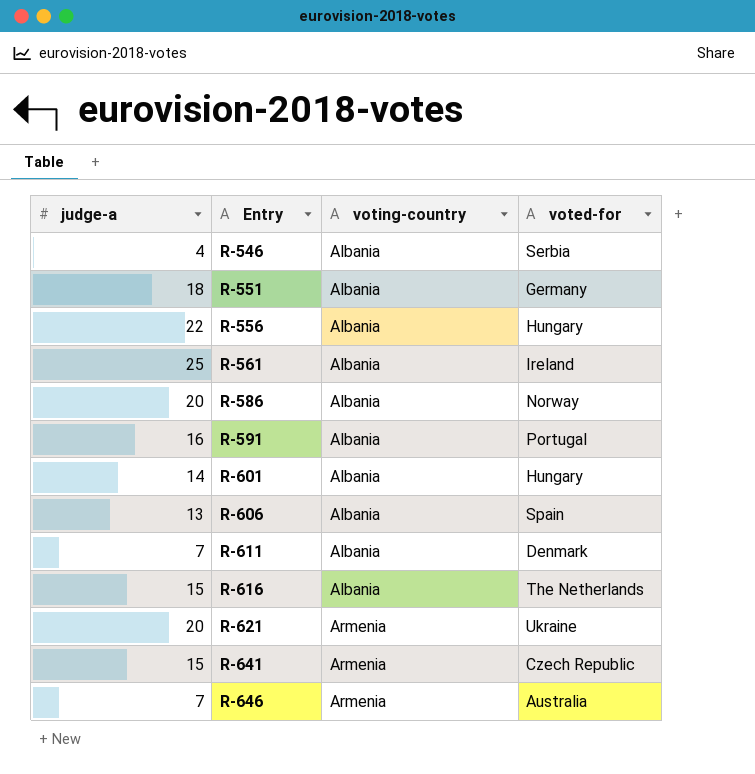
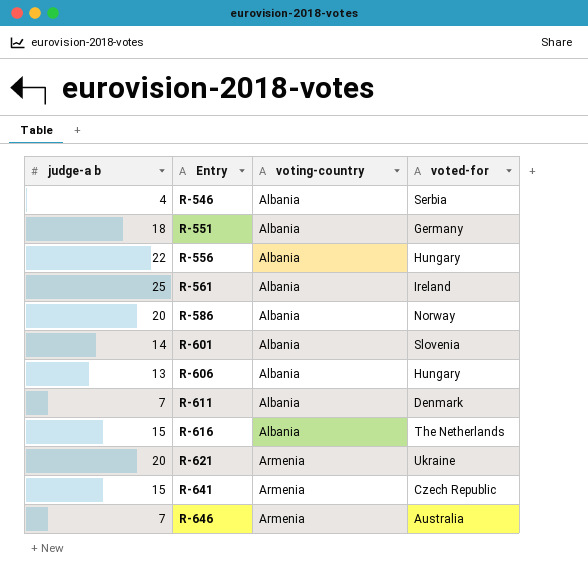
column name: judge-a -> judge-a b
row R-591: 16 | Albania | Portugal -> none
R-601 | voted-for: Hungary -> Slovenia
R-606 | voted-for: Spain -> Hungary

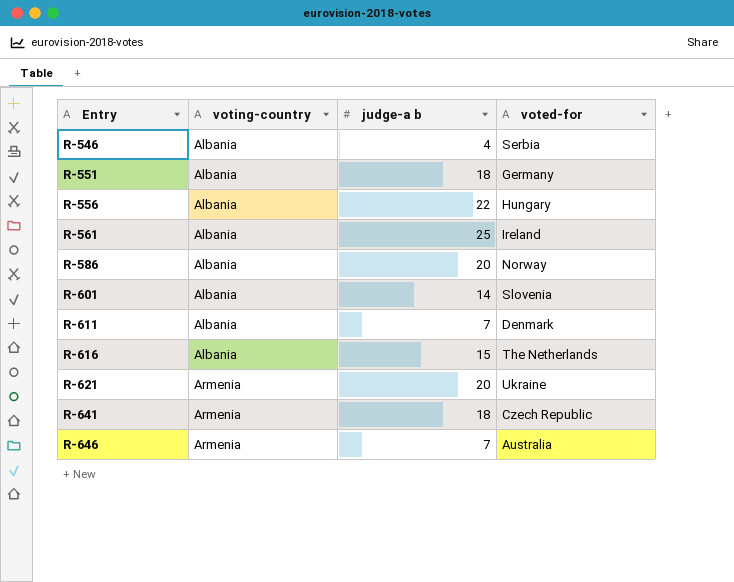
column judge-a b | position: 1 -> 3
row R-606: 13 | Albania | Hungary -> none
R-641 | judge-a b: 15 -> 18

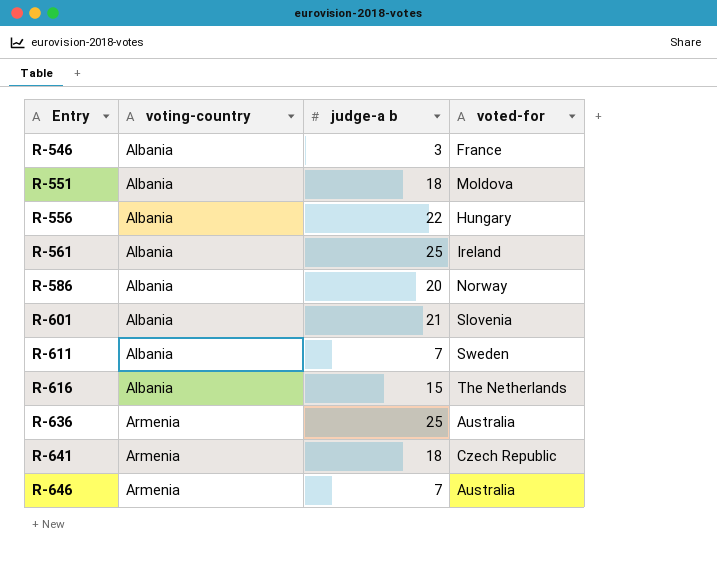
row R-621: Armenia | 20 | Ukraine -> none
R-546 | judge-a b: 4 -> 3
R-546 | voted-for: Serbia -> France
R-551 | voted-for: Germany -> Moldova
R-601 | judge-a b: 14 -> 21
R-611 | voted-for: Denmark -> Sweden
row R-636: none -> Armenia | 25 | Australia

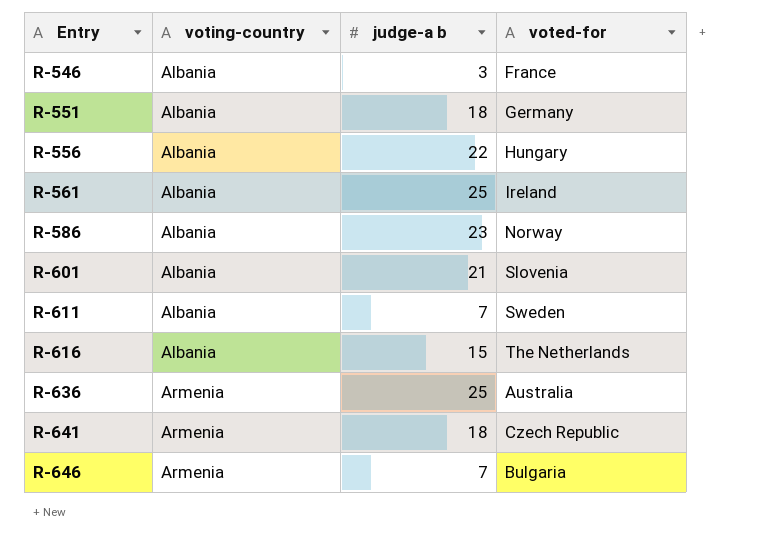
R-551 | voted-for: Moldova -> Germany
R-586 | judge-a b: 20 -> 23
R-646 | voted-for: Australia -> Bulgaria

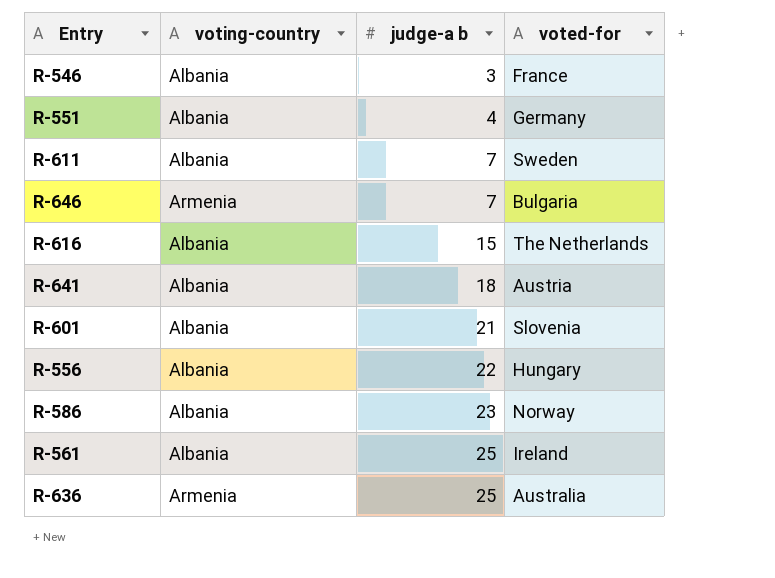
row order: Entry ascending -> judge-a b ascending
R-551 | judge-a b: 18 -> 4
R-641 | voting-country: Armenia -> Albania
R-641 | voted-for: Czech Republic -> Austria

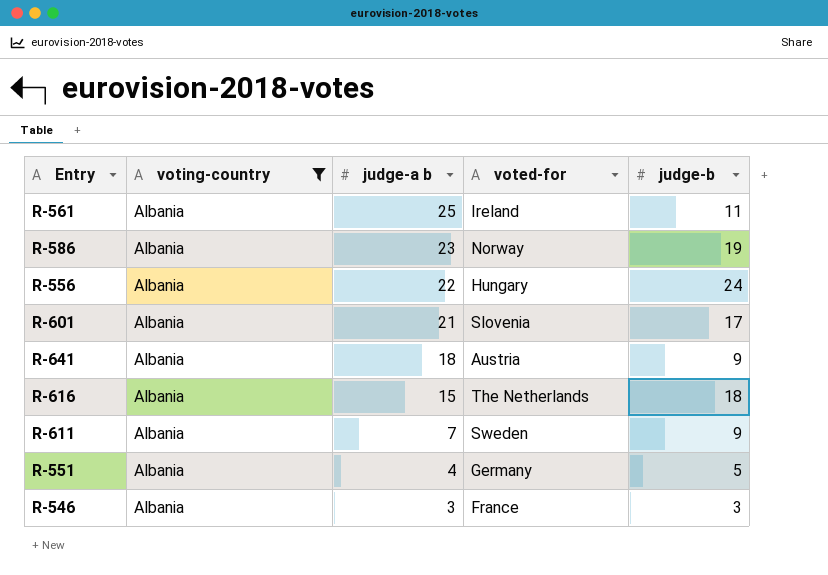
filter: none -> voting-country = Albania
row order: judge-a b ascending -> judge-a b descending
column judge-b | position: none -> 5

